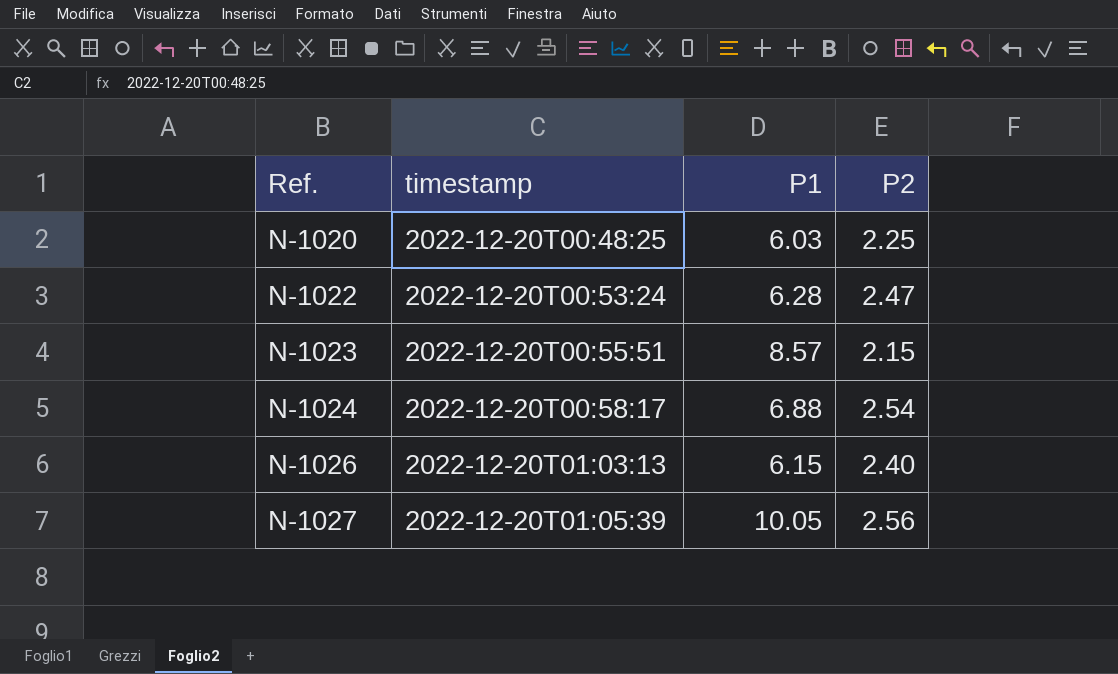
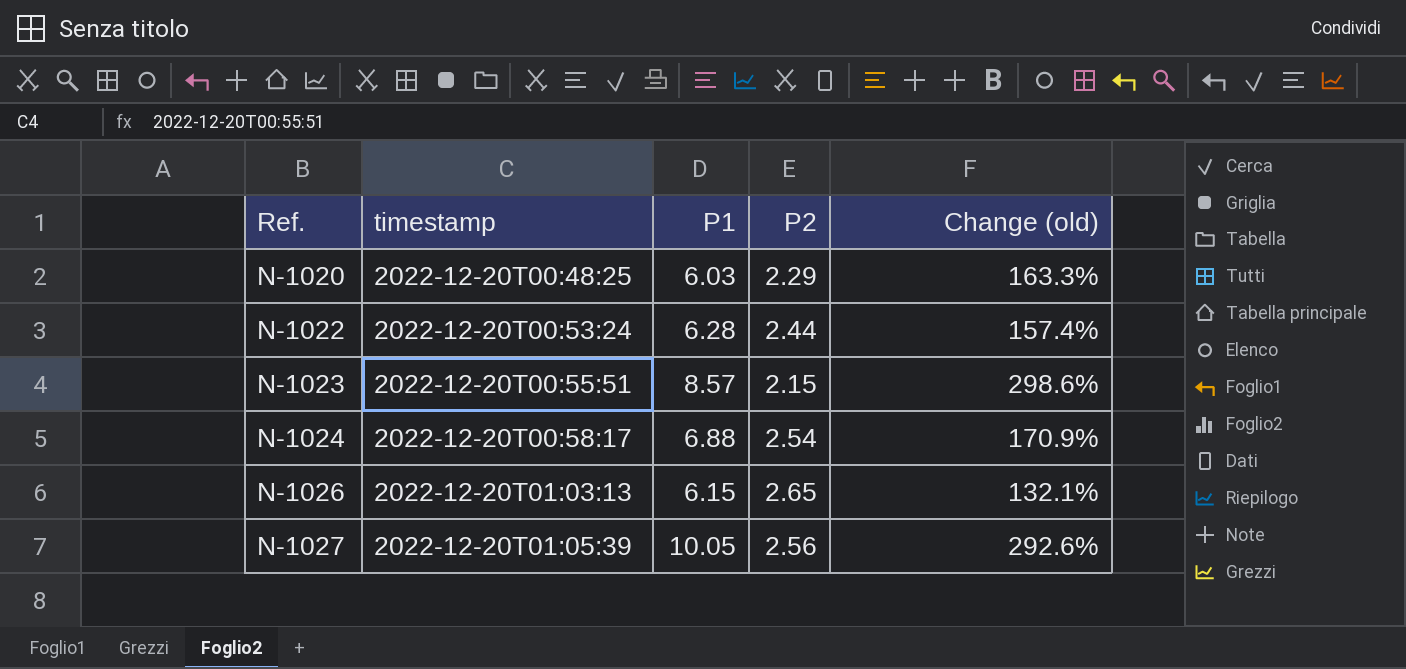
column Change (old) | formula: none -> ([P1] - [P2]) / [P2]
N-1020 | P2: 2.25 -> 2.29
N-1022 | P2: 2.47 -> 2.44
N-1026 | P2: 2.40 -> 2.65

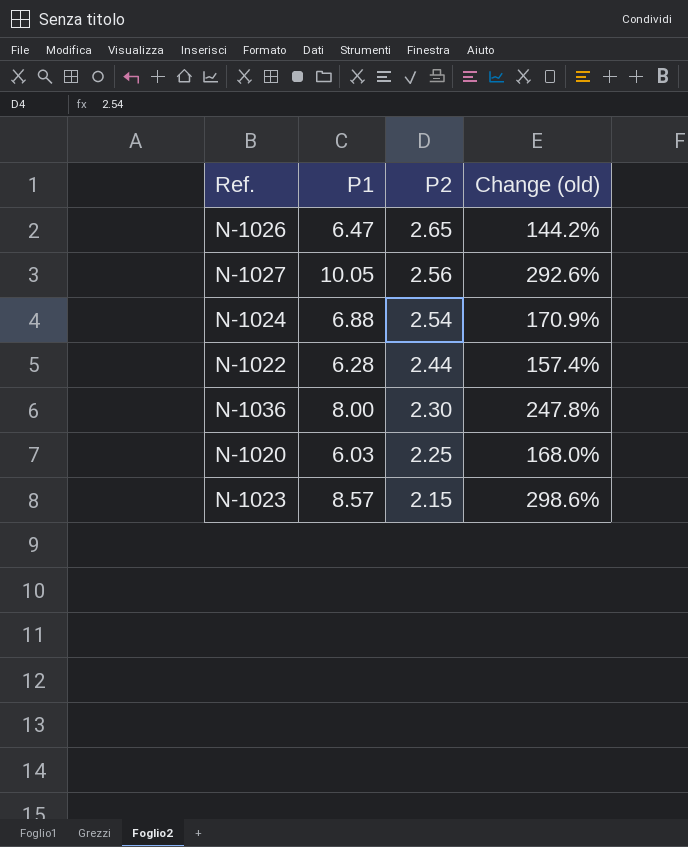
row order: Ref. ascending -> P2 descending
column timestamp | position: 2 -> none
N-1026 | P1: 6.15 -> 6.47
N-1026 | Change (old): 132.1% -> 144.2%
row N-1036: none -> 8.00 | 2.30 | 247.8%
N-1020 | P2: 2.29 -> 2.25
N-1020 | Change (old): 163.3% -> 168.0%

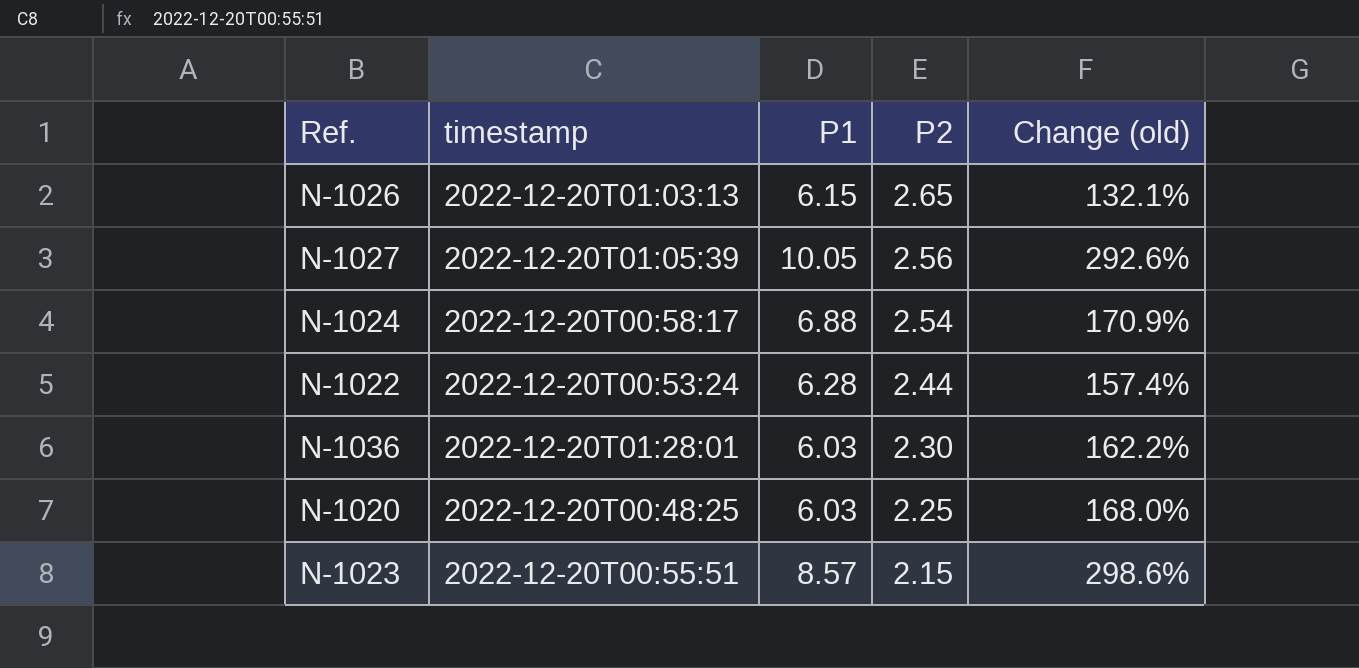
column timestamp | position: none -> 2
N-1026 | P1: 6.47 -> 6.15
N-1026 | Change (old): 144.2% -> 132.1%
N-1036 | P1: 8.00 -> 6.03
N-1036 | Change (old): 247.8% -> 162.2%

